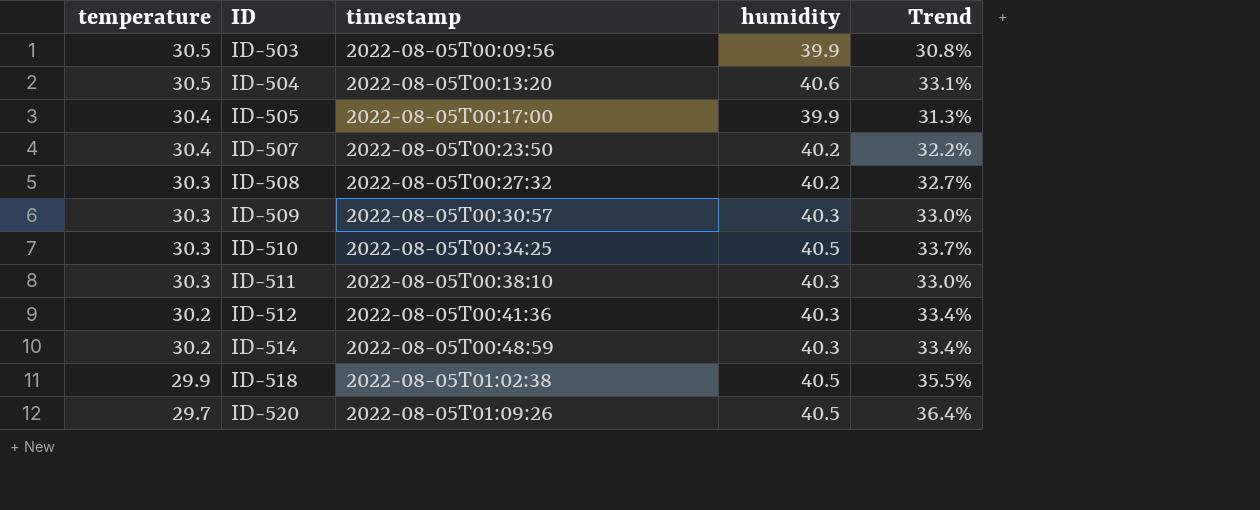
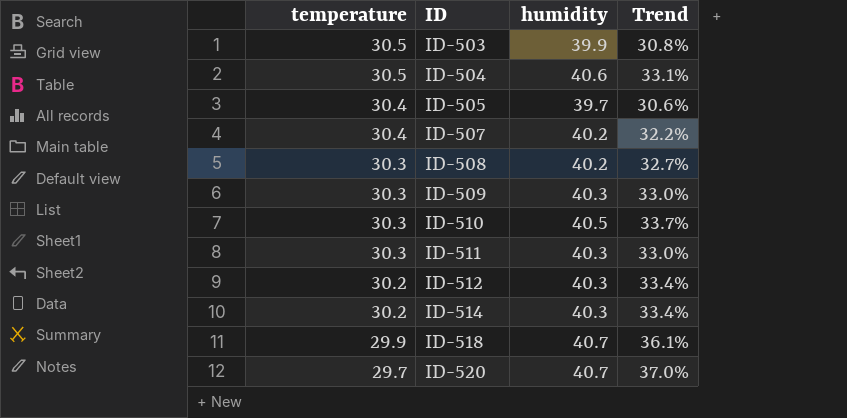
column timestamp | position: 3 -> none
ID-505 | humidity: 39.9 -> 39.7
ID-505 | Trend: 31.3% -> 30.6%
ID-518 | humidity: 40.5 -> 40.7
ID-518 | Trend: 35.5% -> 36.1%
ID-520 | humidity: 40.5 -> 40.7
ID-520 | Trend: 36.4% -> 37.0%

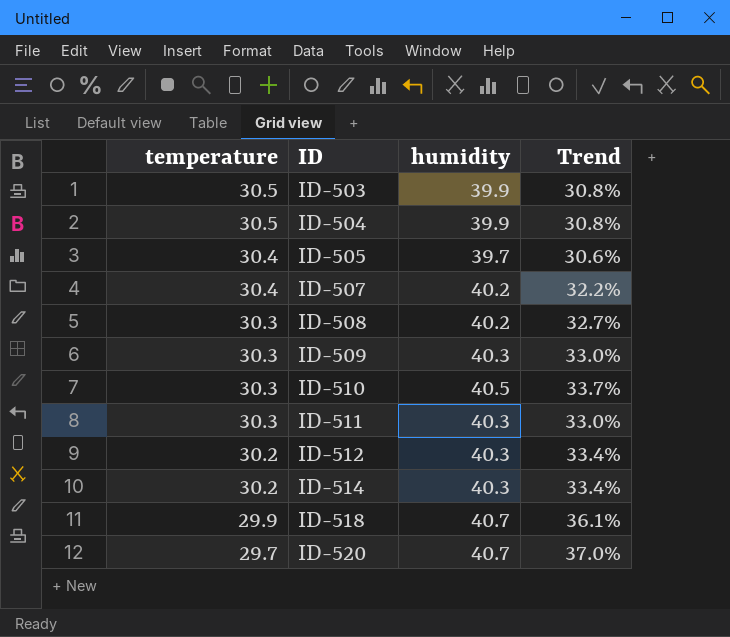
ID-504 | humidity: 40.6 -> 39.9
ID-504 | Trend: 33.1% -> 30.8%

